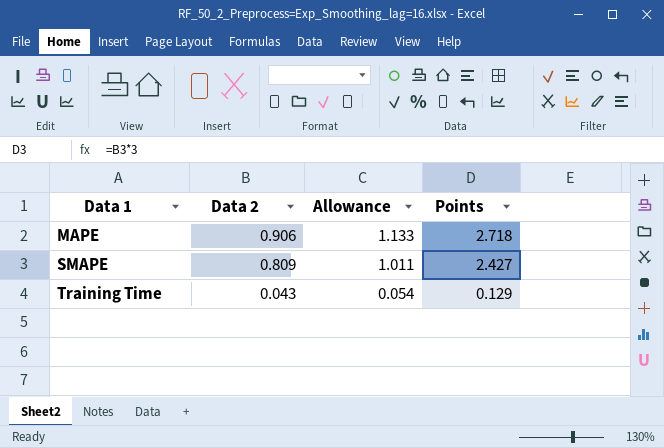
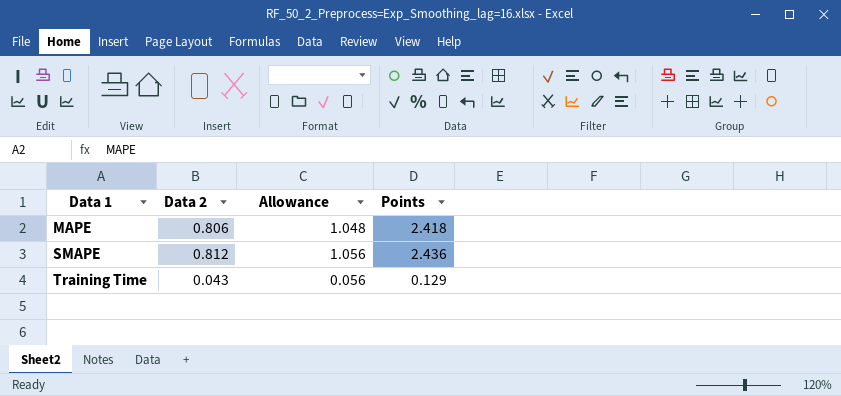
column Allowance | formula: [Data 2] * 1.25 -> [Data 2] * 1.3
MAPE | Data 2: 0.906 -> 0.806
MAPE | Points: 2.718 -> 2.418
SMAPE | Data 2: 0.809 -> 0.812
SMAPE | Points: 2.427 -> 2.436

